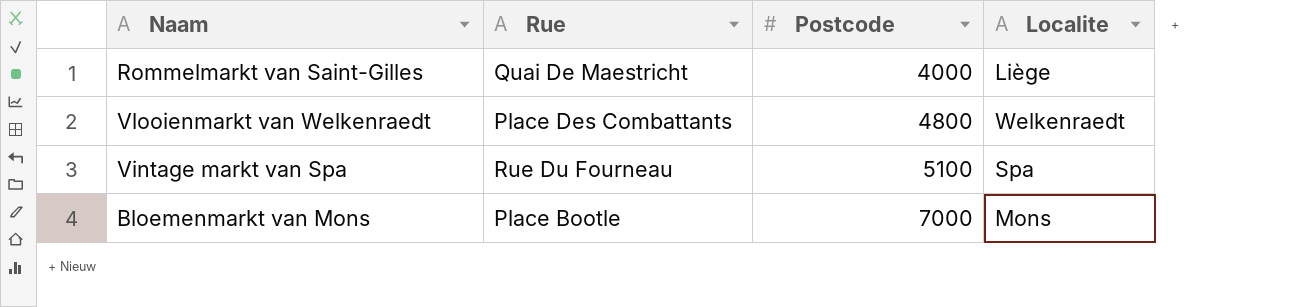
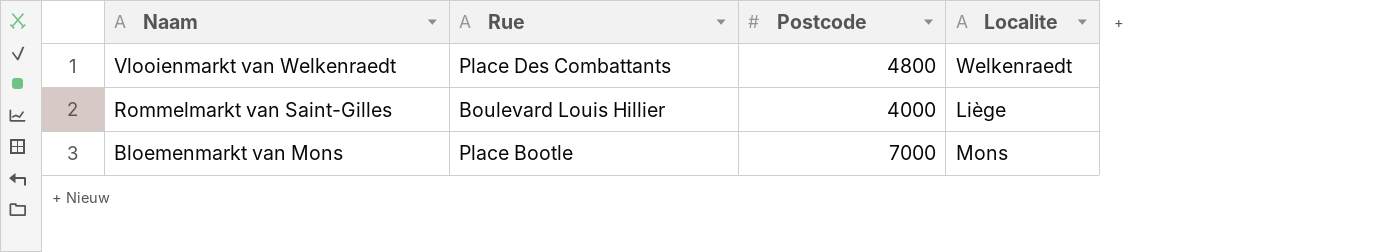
row order: Postcode ascending -> Naam descending
row Vintage markt van Spa: Rue Du Fourneau | 5100 | Spa -> none
Rommelmarkt van Saint-Gilles | Rue: Quai De Maestricht -> Boulevard Louis Hillier

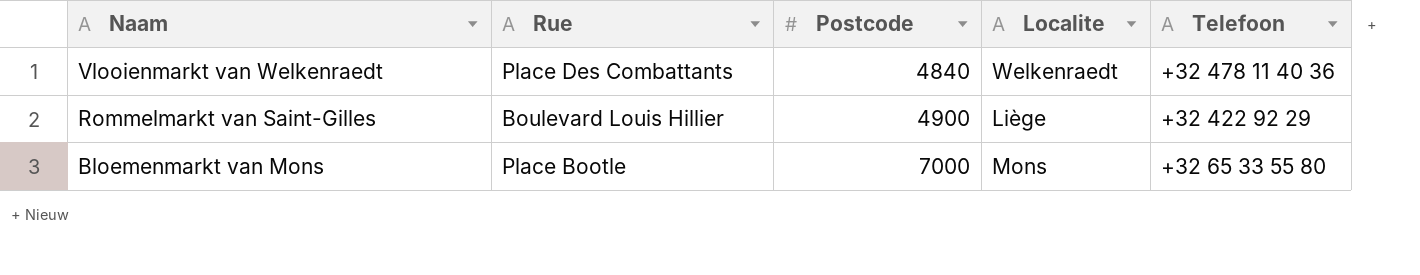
column Telefoon | position: none -> 5
Vlooienmarkt van Welkenraedt | Postcode: 4800 -> 4840
Rommelmarkt van Saint-Gilles | Postcode: 4000 -> 4900

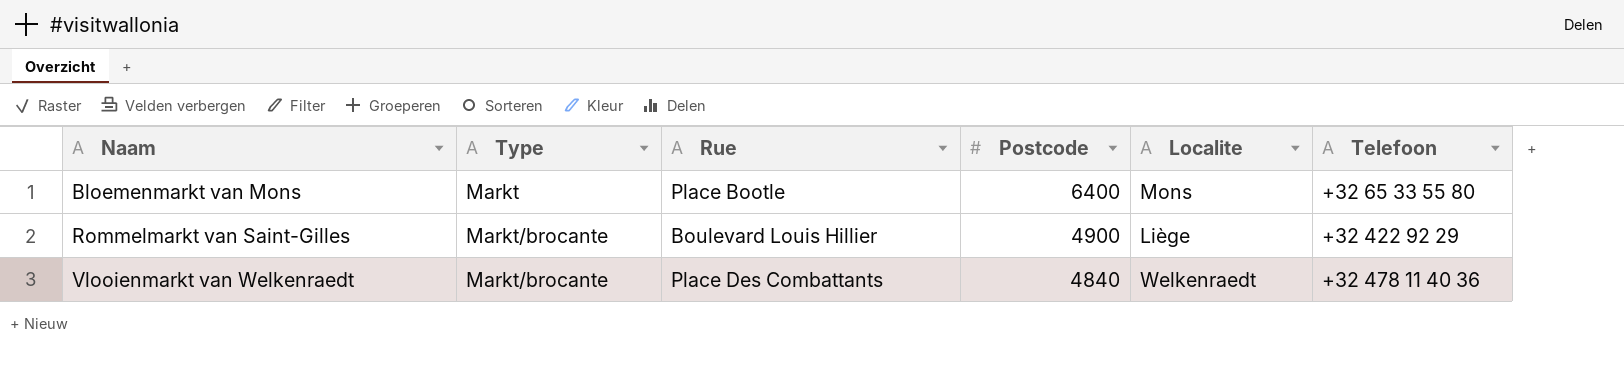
row order: Naam descending -> Naam ascending
column Type | position: none -> 2
Bloemenmarkt van Mons | Postcode: 7000 -> 6400

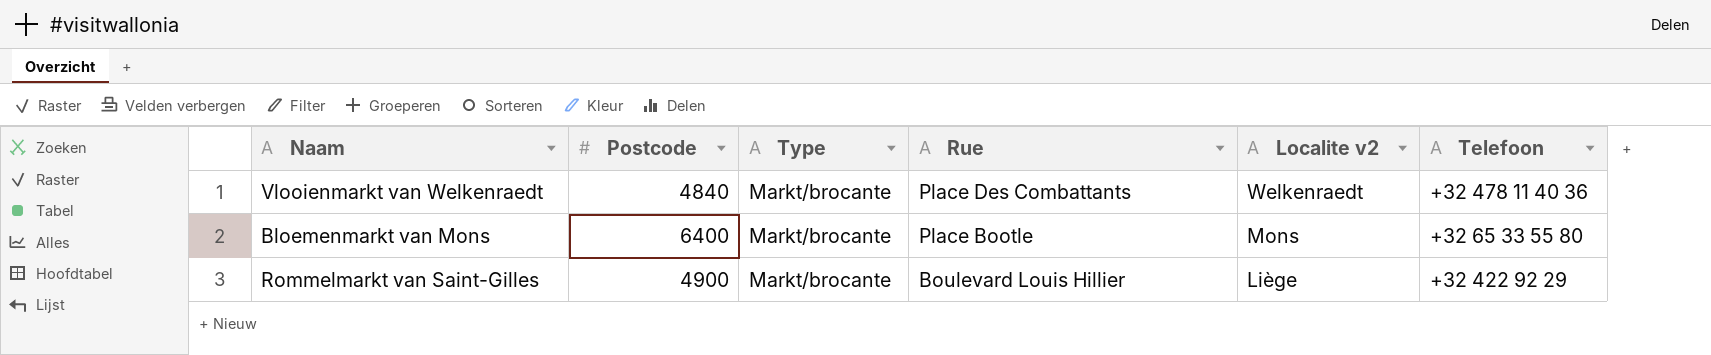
row order: Naam ascending -> Rue descending
column Postcode | position: 4 -> 2
column name: Localite -> Localite v2
Bloemenmarkt van Mons | Type: Markt -> Markt/brocante

